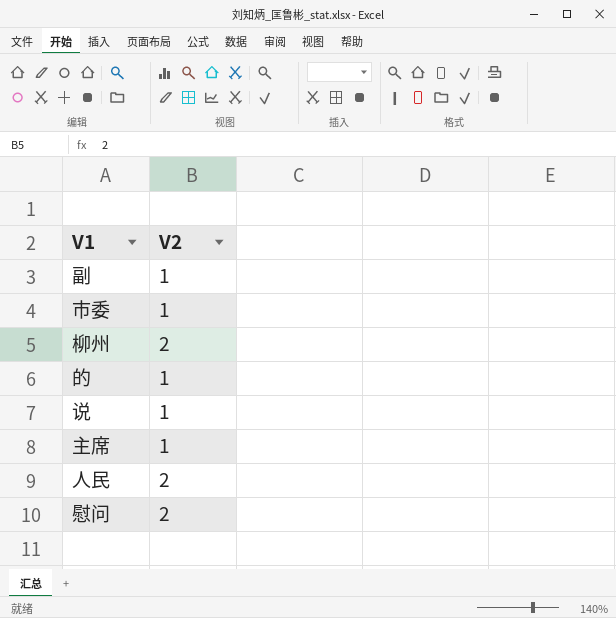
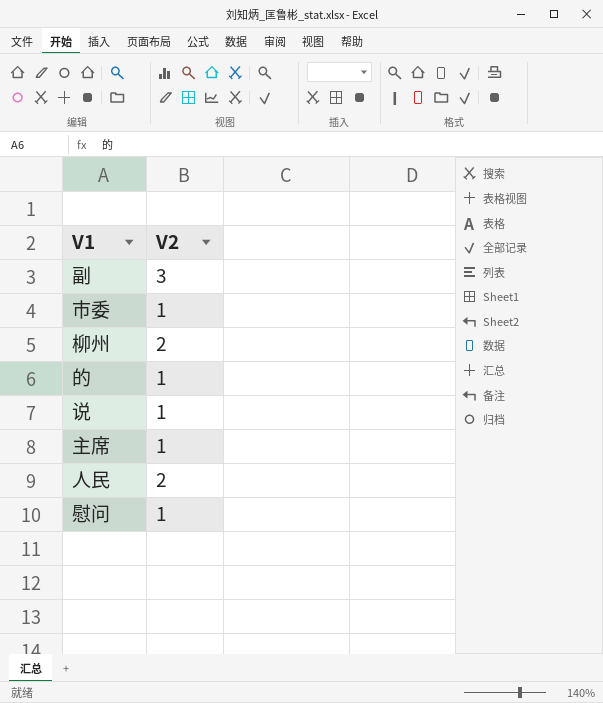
副 | V2: 1 -> 3
慰问 | V2: 2 -> 1

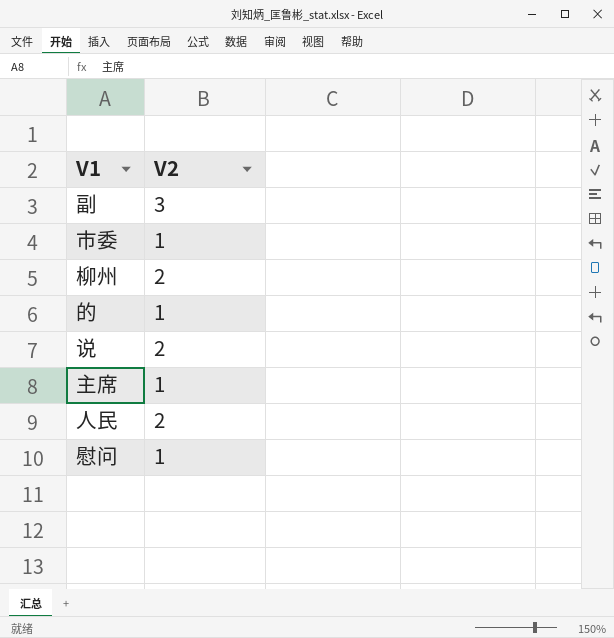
说 | V2: 1 -> 2

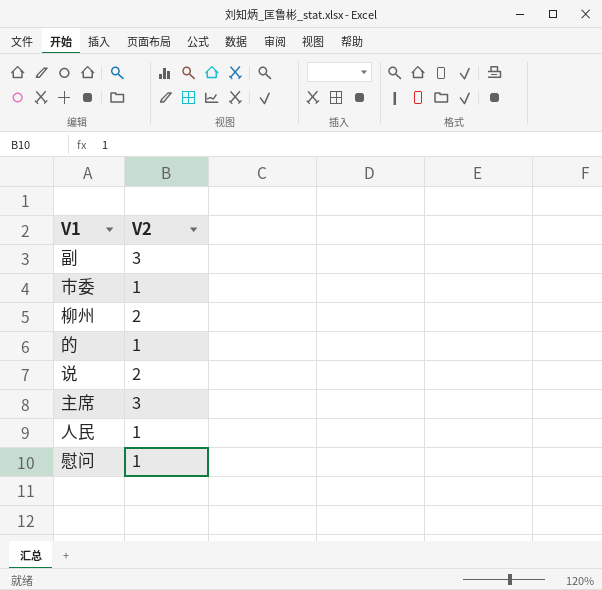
主席 | V2: 1 -> 3
人民 | V2: 2 -> 1

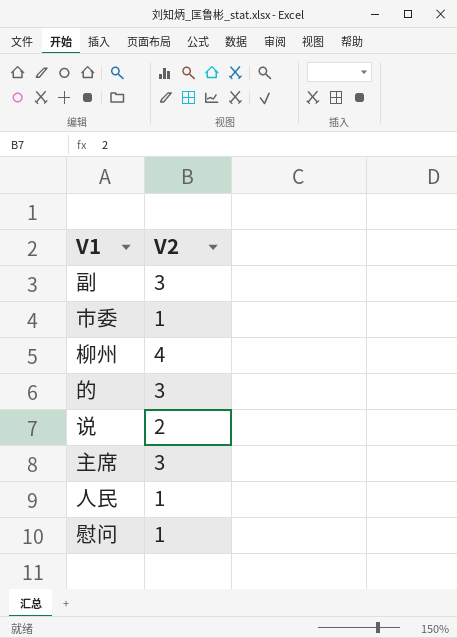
柳州 | V2: 2 -> 4
的 | V2: 1 -> 3

